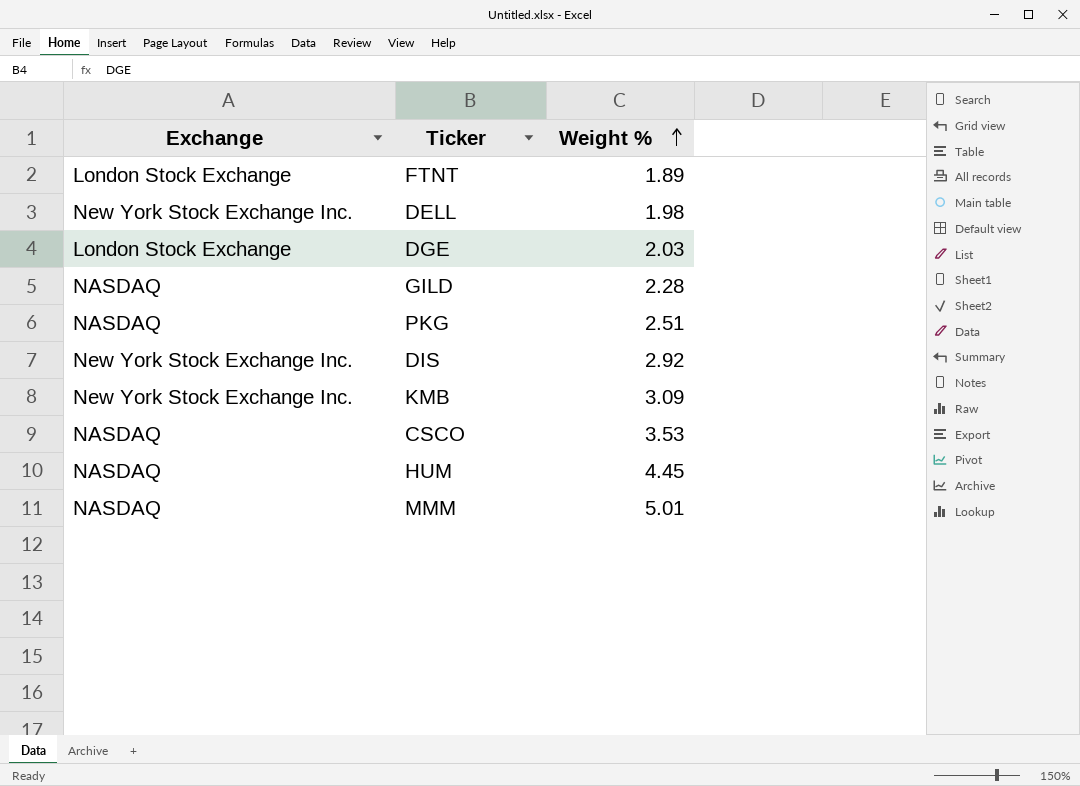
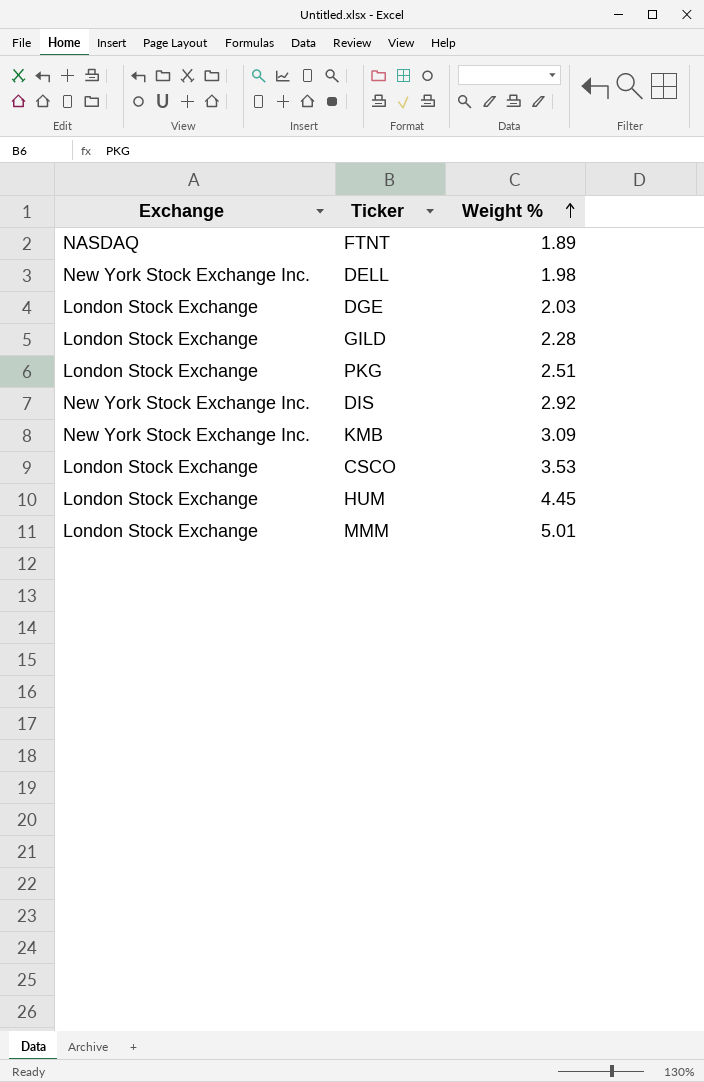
FTNT | Exchange: London Stock Exchange -> NASDAQ
GILD | Exchange: NASDAQ -> London Stock Exchange
PKG | Exchange: NASDAQ -> London Stock Exchange
CSCO | Exchange: NASDAQ -> London Stock Exchange
HUM | Exchange: NASDAQ -> London Stock Exchange
MMM | Exchange: NASDAQ -> London Stock Exchange

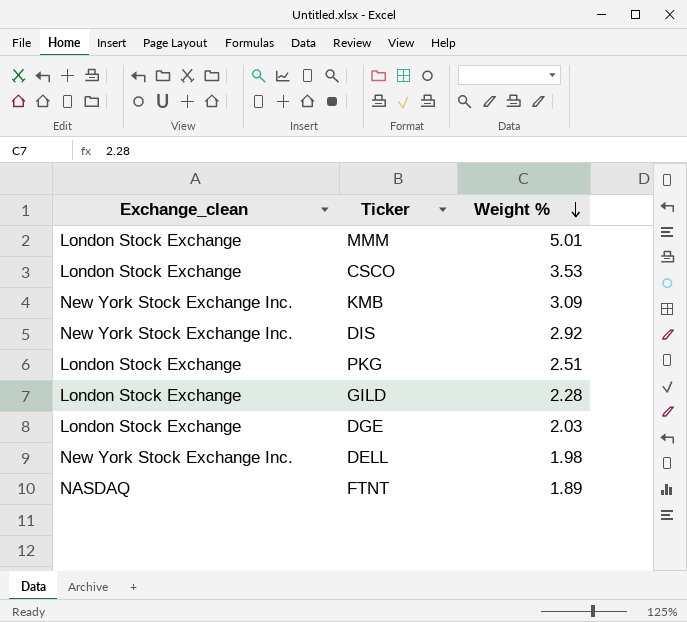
row order: Weight % ascending -> Weight % descending
column name: Exchange -> Exchange_clean
row HUM: London Stock Exchange | 4.45 -> none

